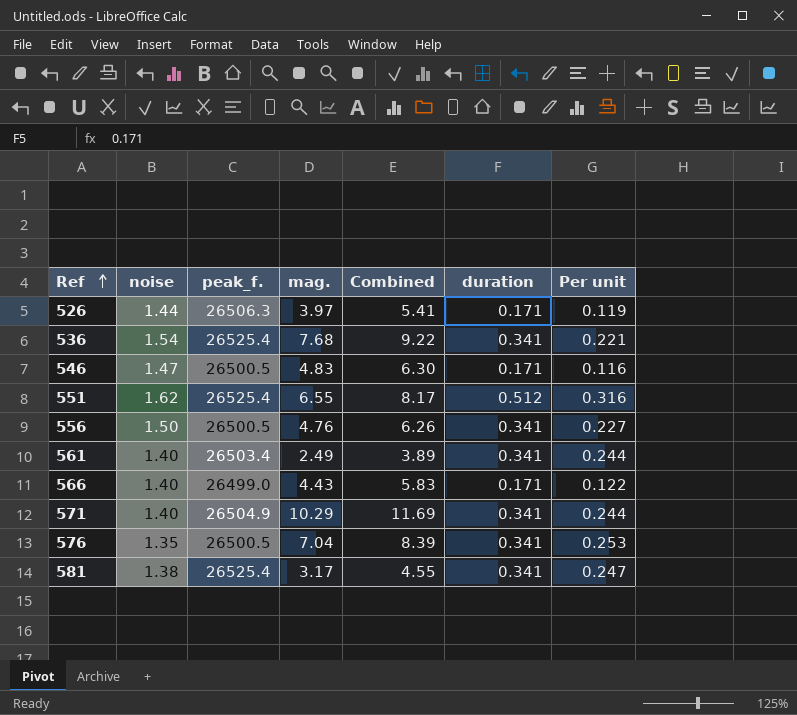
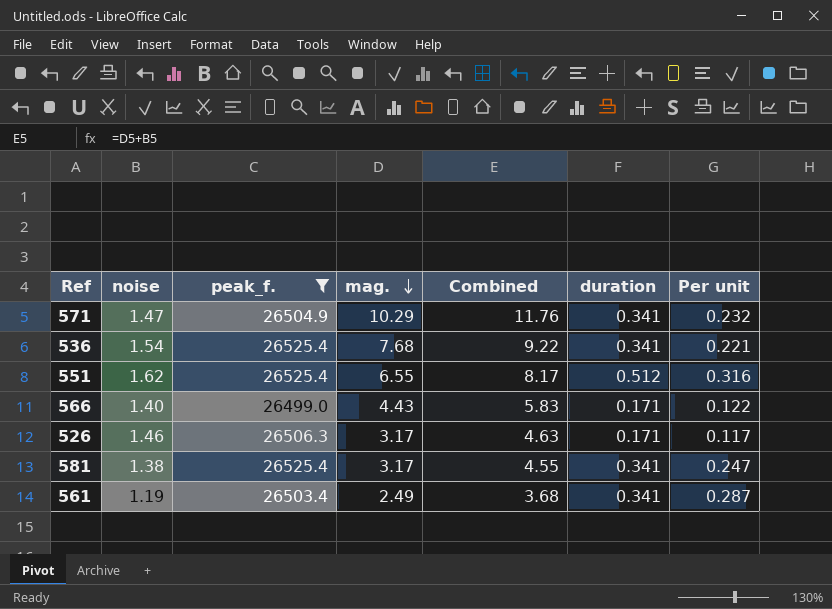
filter: none -> peak_f. != 26500.5
row order: Ref ascending -> mag. descending
571 | noise: 1.40 -> 1.47
571 | Combined: 11.69 -> 11.76
571 | Per unit: 0.244 -> 0.232
526 | noise: 1.44 -> 1.46
526 | mag.: 3.97 -> 3.17
526 | Combined: 5.41 -> 4.63
526 | Per unit: 0.119 -> 0.117
561 | noise: 1.40 -> 1.19
561 | Combined: 3.89 -> 3.68
561 | Per unit: 0.244 -> 0.287

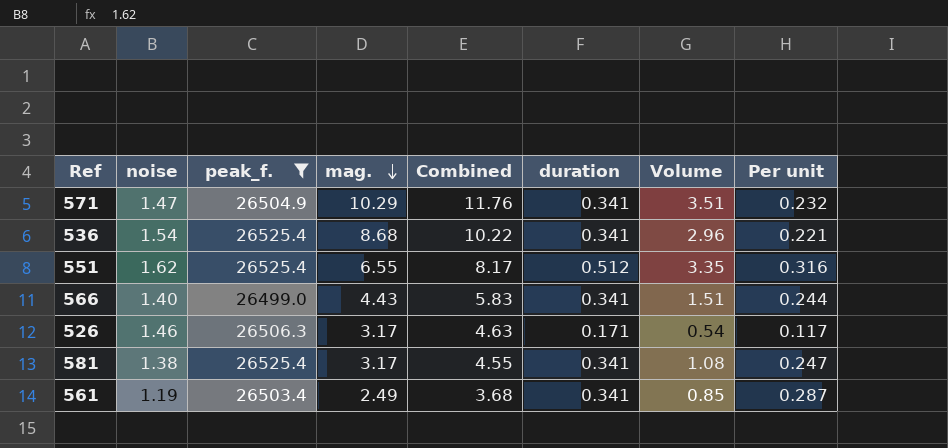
column Volume | formula: none -> [mag.] * [duration]
536 | mag.: 7.68 -> 8.68
536 | Combined: 9.22 -> 10.22
566 | duration: 0.171 -> 0.341
566 | Per unit: 0.122 -> 0.244

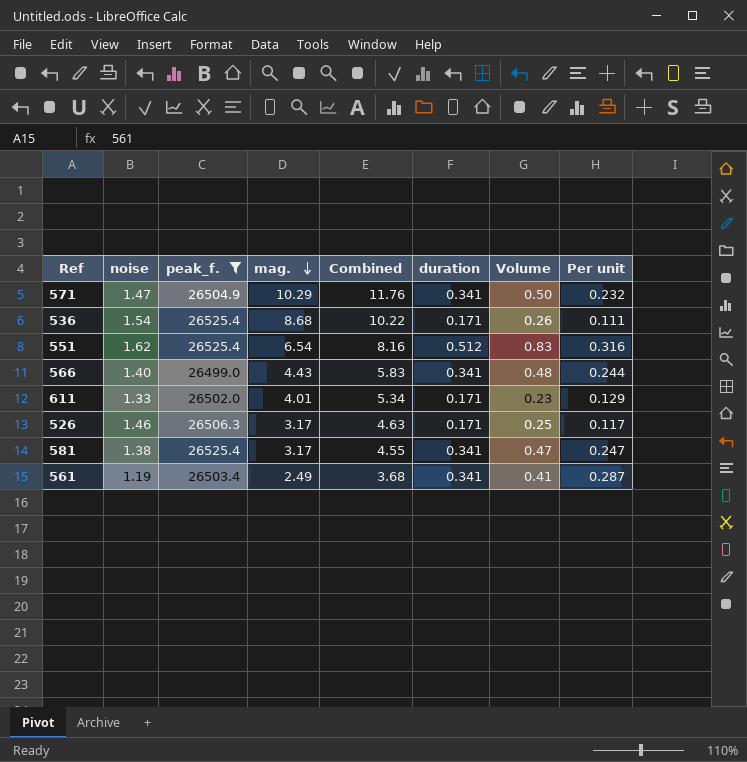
column Volume | formula: [mag.] * [duration] -> [noise] * [duration]
536 | duration: 0.341 -> 0.171
536 | Per unit: 0.221 -> 0.111
551 | mag.: 6.55 -> 6.54
551 | Combined: 8.17 -> 8.16
row 611: none -> 1.33 | 26502.0 | 4.01 | 5.34 | 0.171 | 0.23 | 0.129

